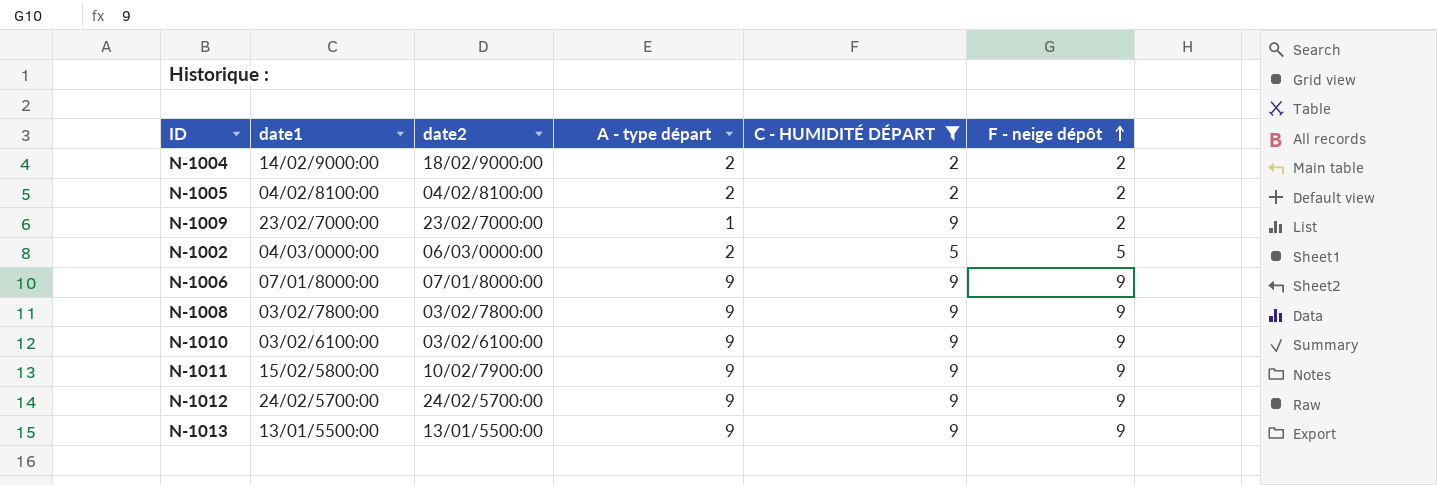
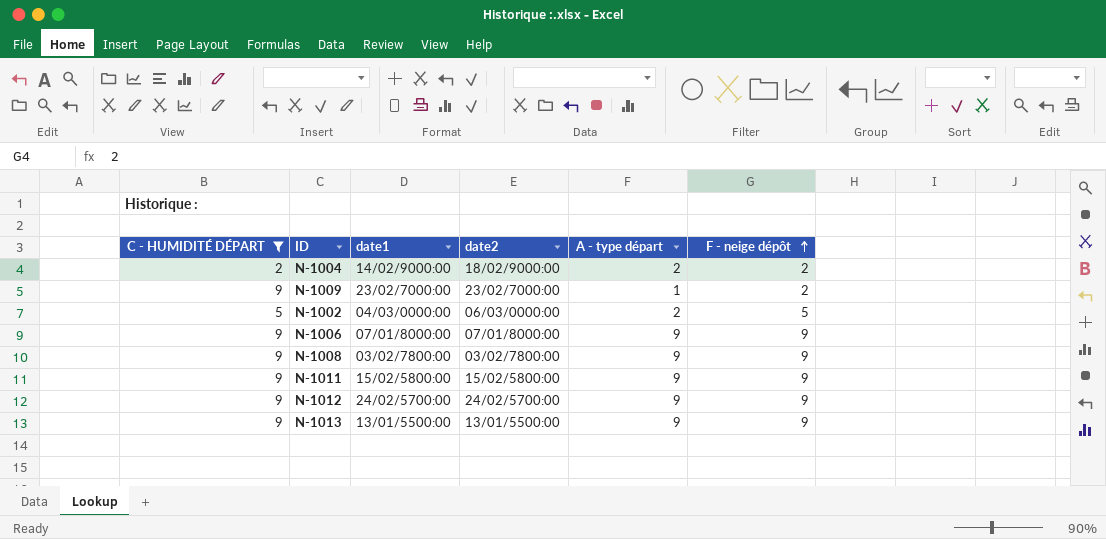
column C - HUMIDITÉ DÉPART | position: 5 -> 1
row N-1005: 04/02/8100:00 | 04/02/8100:00 | 2 | 2 | 2 -> none
row N-1010: 03/02/6100:00 | 03/02/6100:00 | 9 | 9 | 9 -> none
N-1011 | date2: 10/02/7900:00 -> 15/02/5800:00

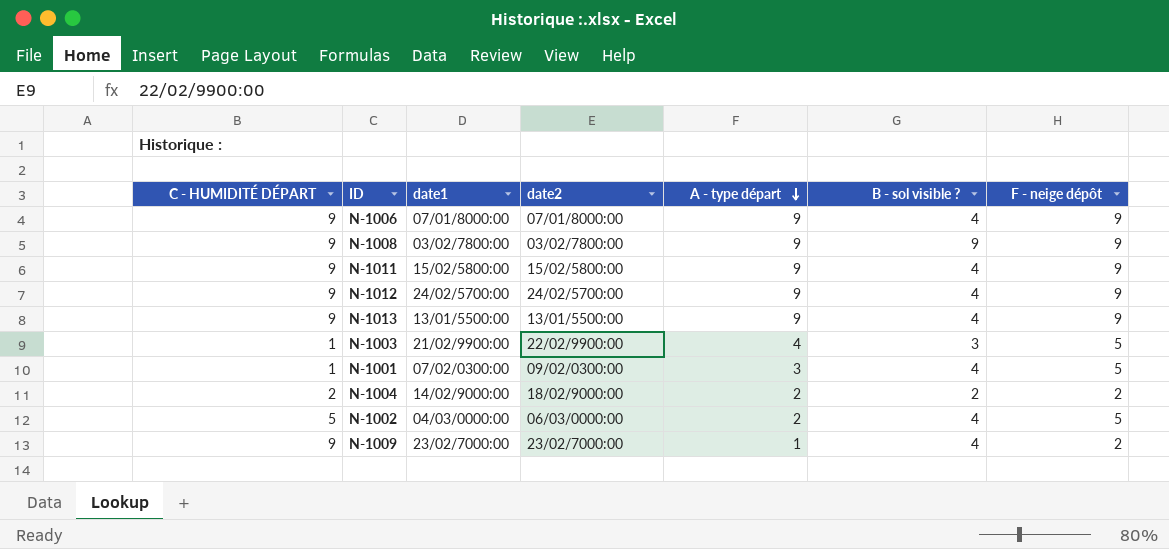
filter: C - HUMIDITÉ DÉPART != 1 -> none
row order: F - neige dépôt ascending -> A - type départ descending
column B - sol visible ? | position: none -> 6

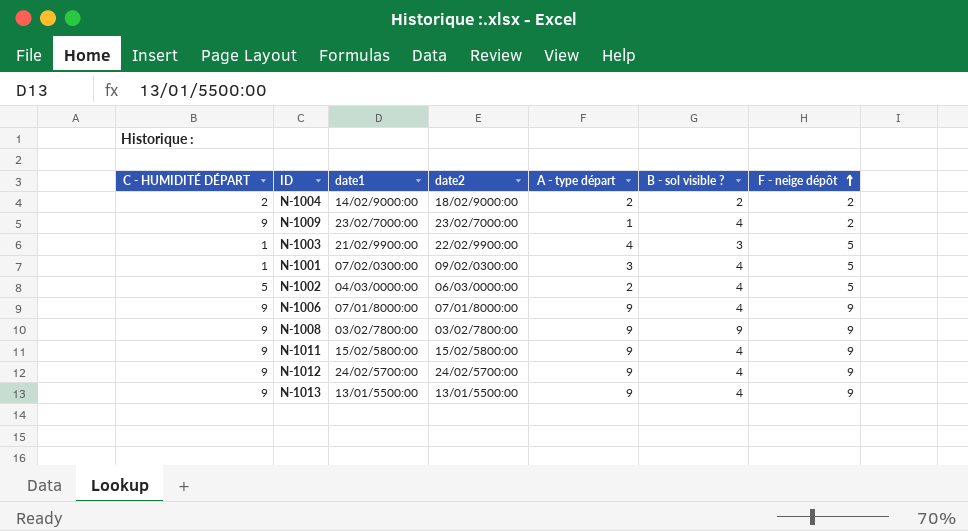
row order: A - type départ descending -> F - neige dépôt ascending

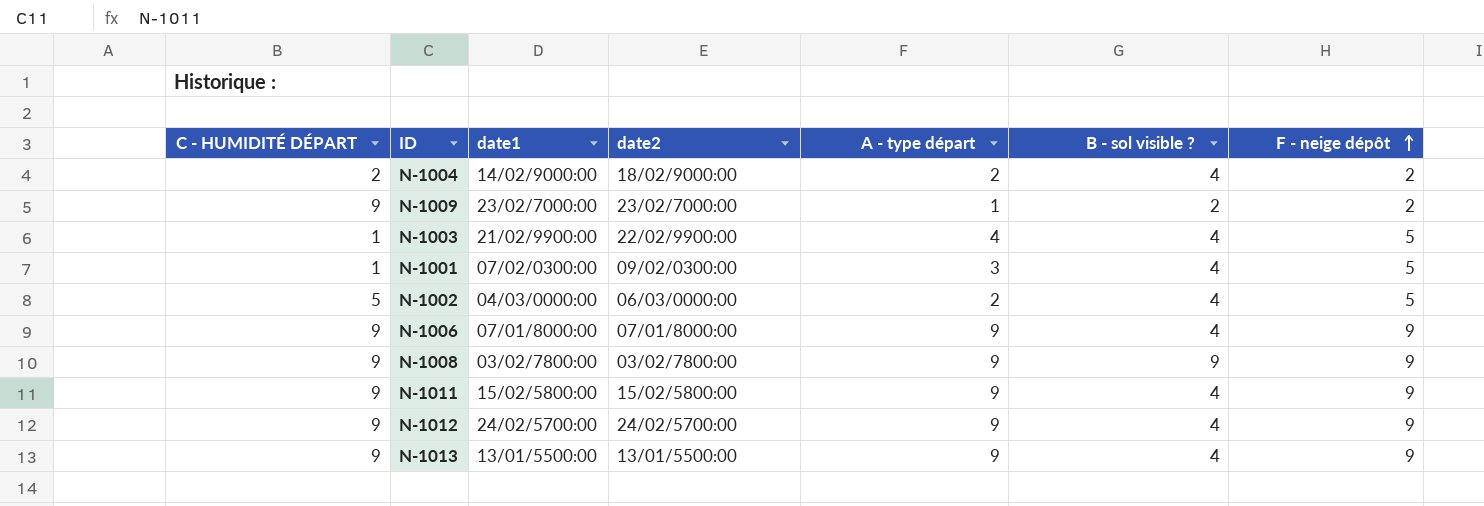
N-1004 | B - sol visible ?: 2 -> 4
N-1009 | B - sol visible ?: 4 -> 2
N-1003 | B - sol visible ?: 3 -> 4

